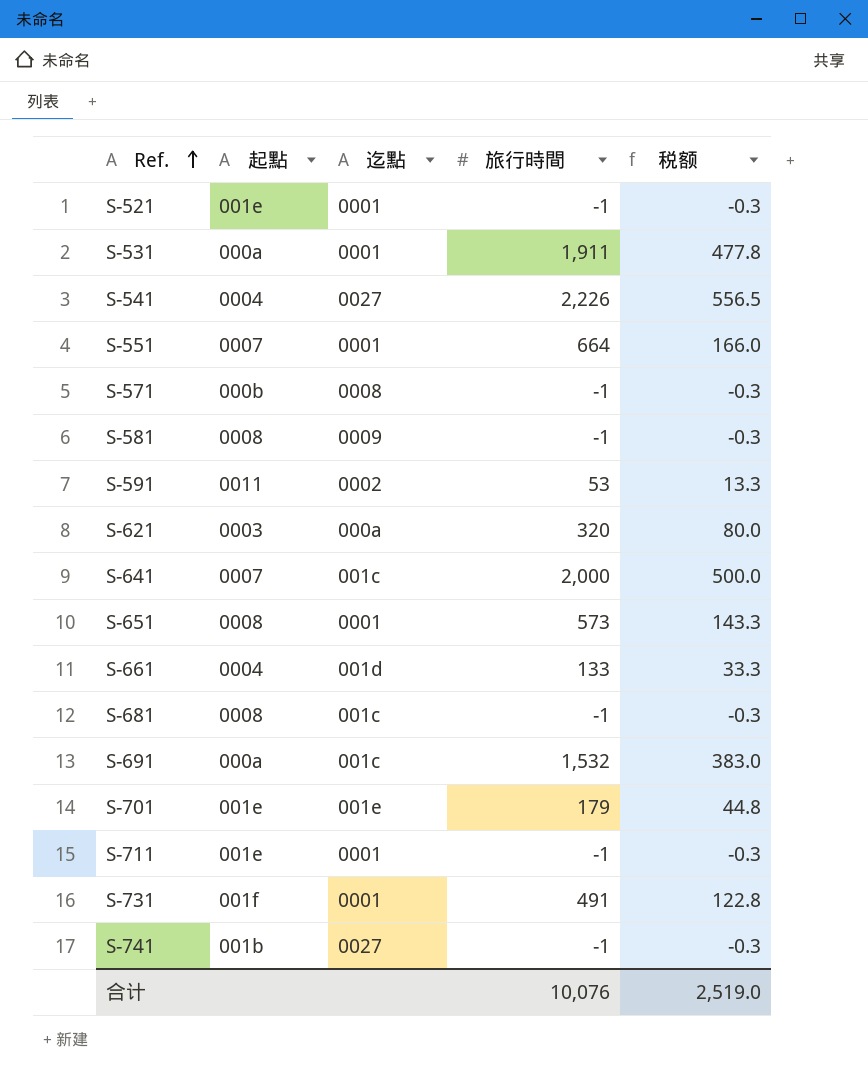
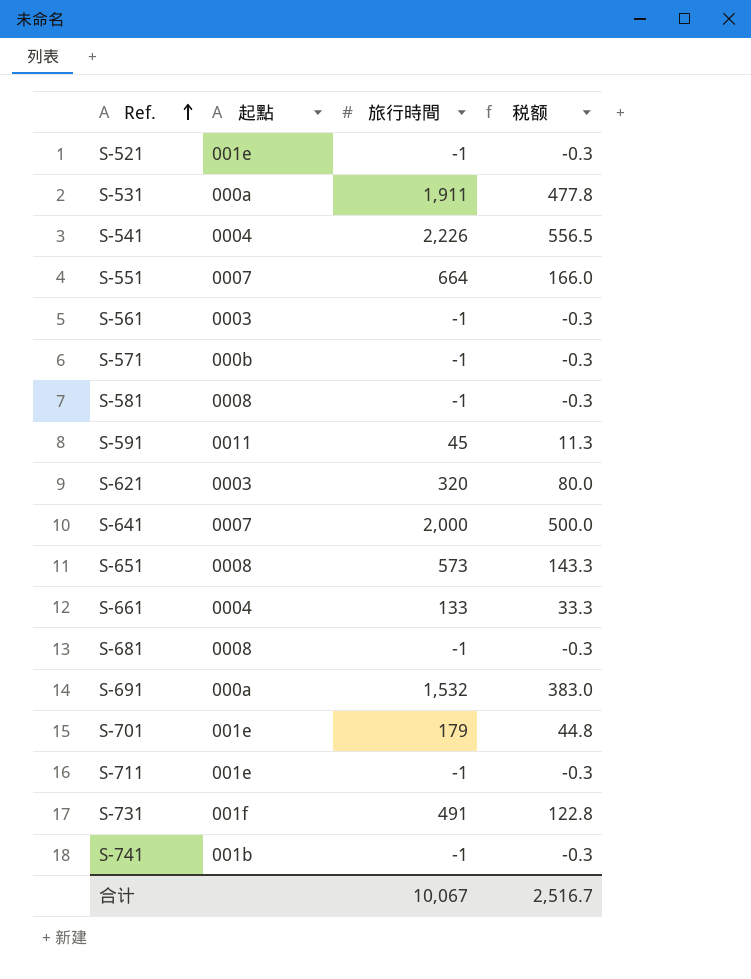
column 迄點 | position: 3 -> none
row S-561: none -> 0003 | -1 | -0.3
S-591 | 旅行時間: 53 -> 45
S-591 | 税额: 13.3 -> 11.3
合计 | 旅行時間: 10,076 -> 10,067
合计 | 税额: 2,519.0 -> 2,516.7

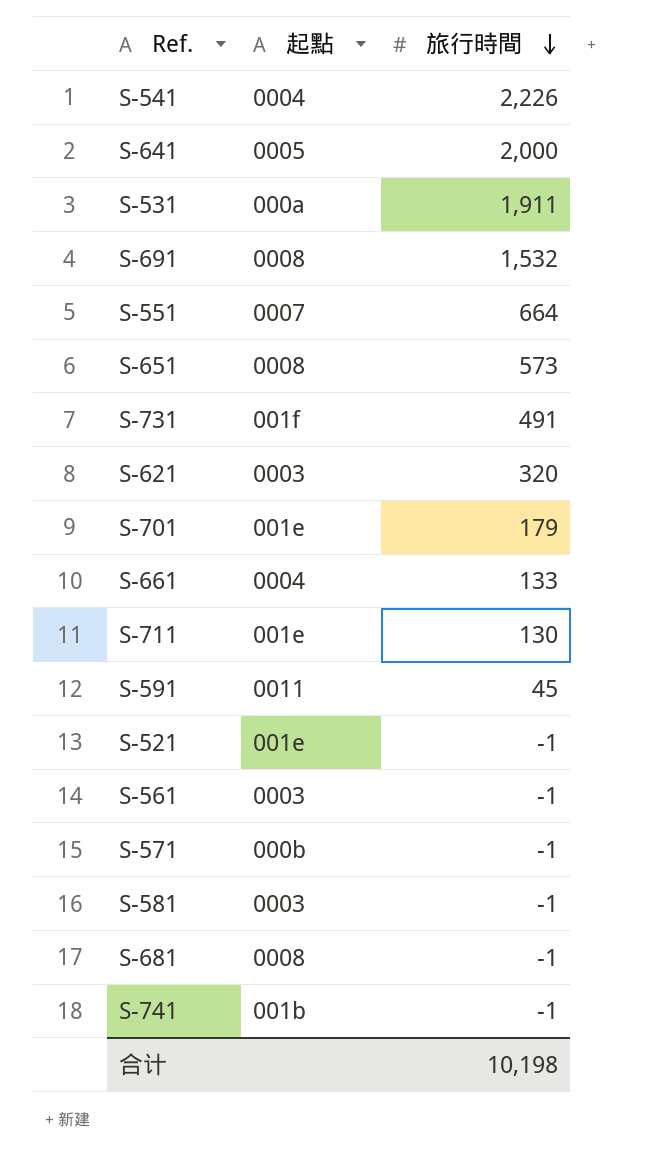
row order: Ref. ascending -> 旅行時間 descending
column 税额 | formula: [旅行時間] * 0.25 -> none
S-641 | 起點: 0007 -> 0005
S-691 | 起點: 000a -> 0008
S-711 | 旅行時間: -1 -> 130
S-581 | 起點: 0008 -> 0003
合计 | 旅行時間: 10,067 -> 10,198

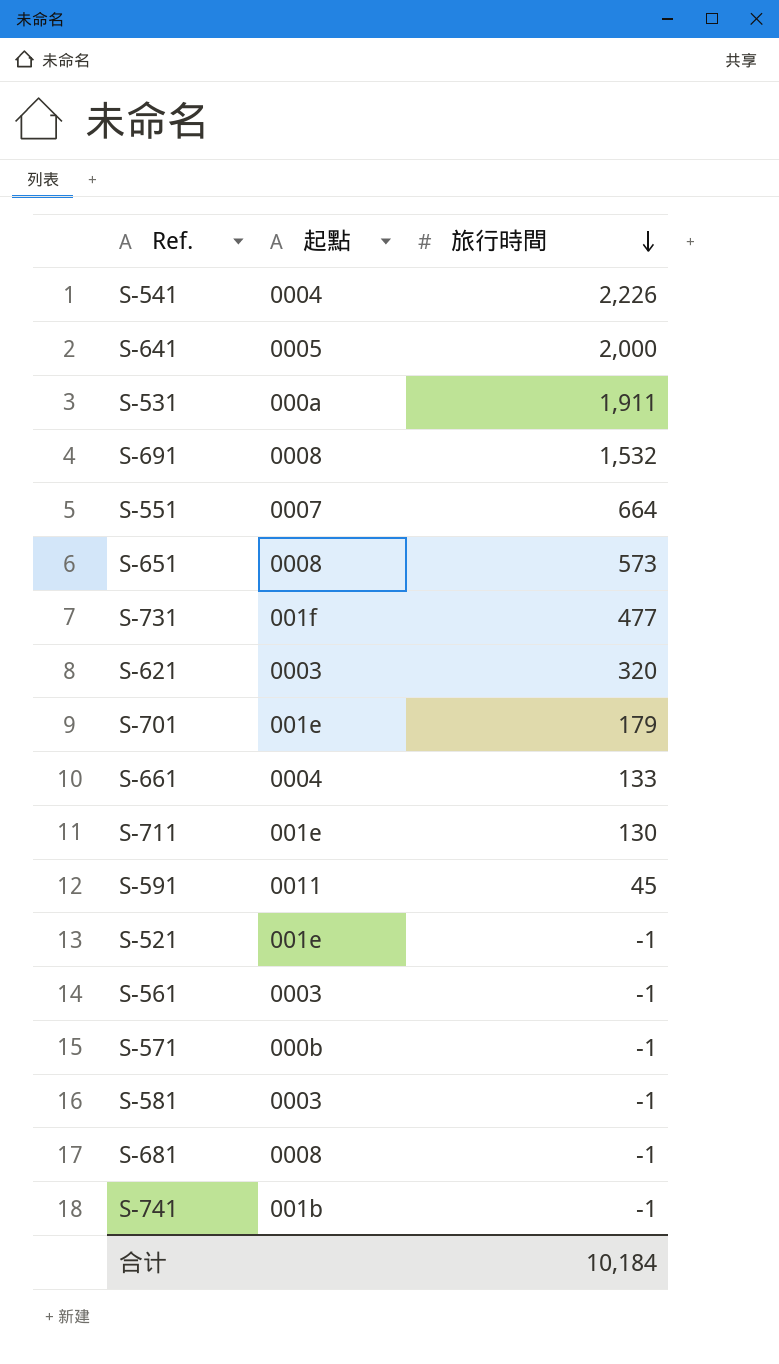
S-731 | 旅行時間: 491 -> 477
合计 | 旅行時間: 10,198 -> 10,184

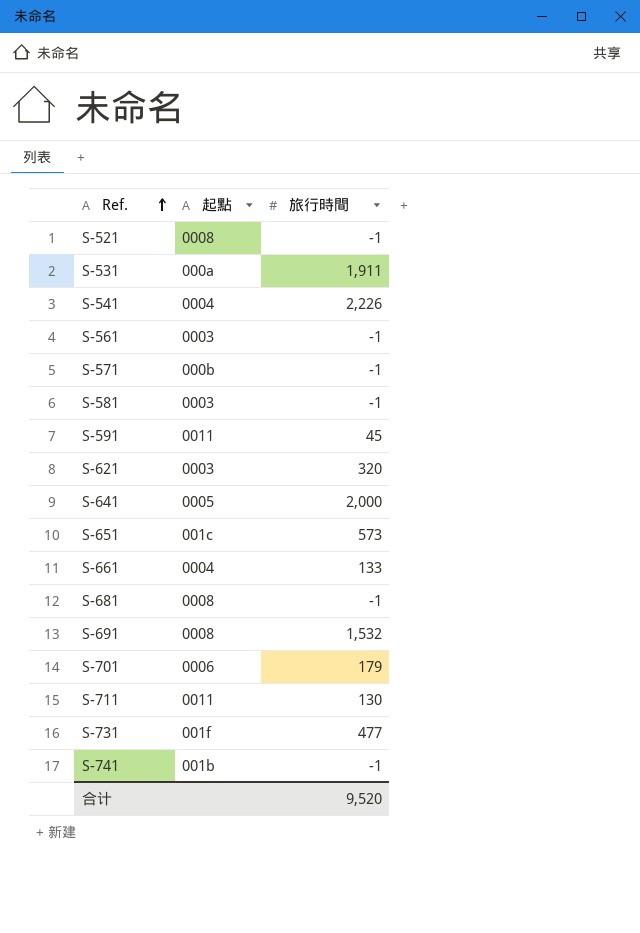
row order: 旅行時間 descending -> Ref. ascending
row S-551: 0007 | 664 -> none
S-521 | 起點: 001e -> 0008
S-651 | 起點: 0008 -> 001c
S-701 | 起點: 001e -> 0006
S-711 | 起點: 001e -> 0011
合计 | 旅行時間: 10,184 -> 9,520

